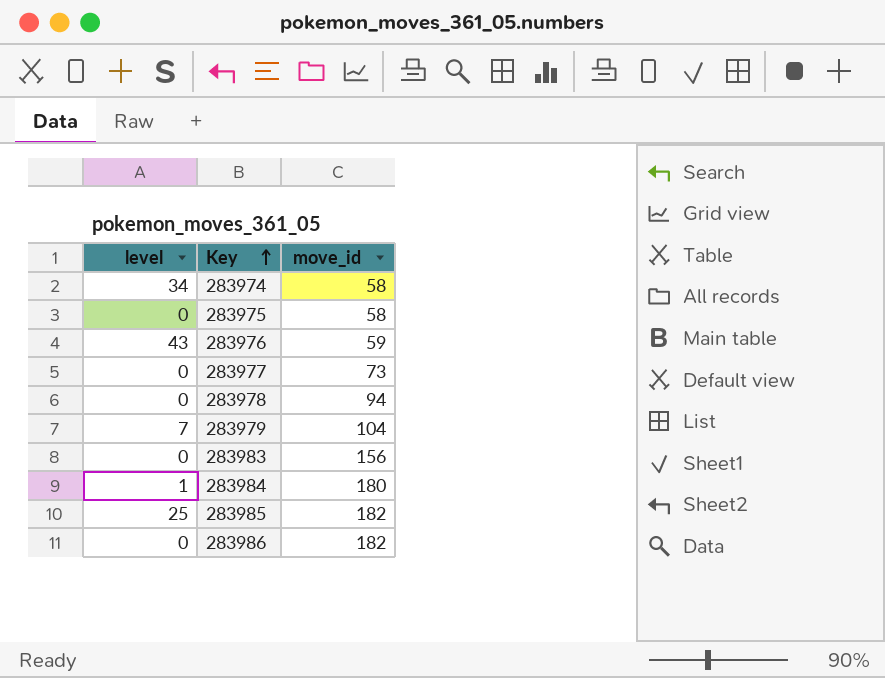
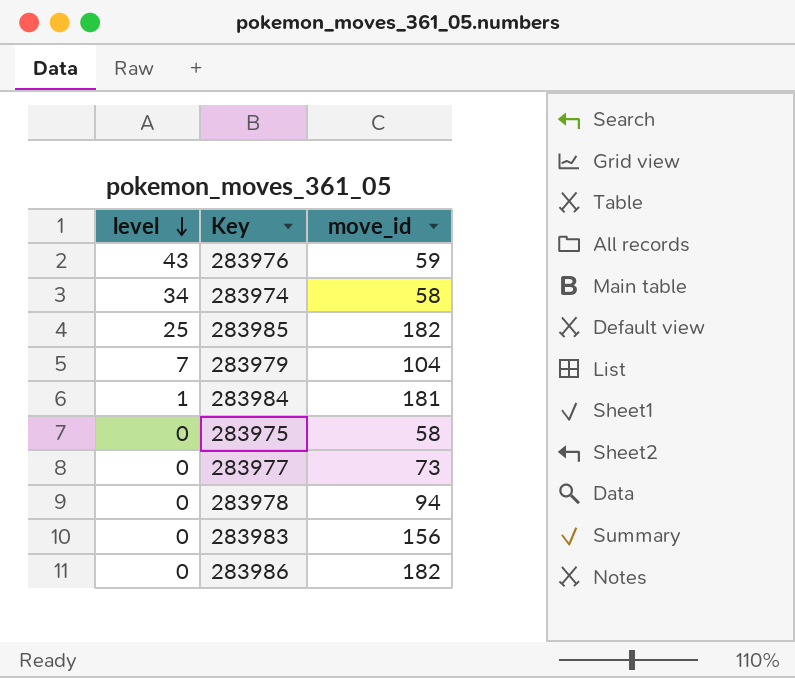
row order: Key ascending -> level descending
283984 | move_id: 180 -> 181

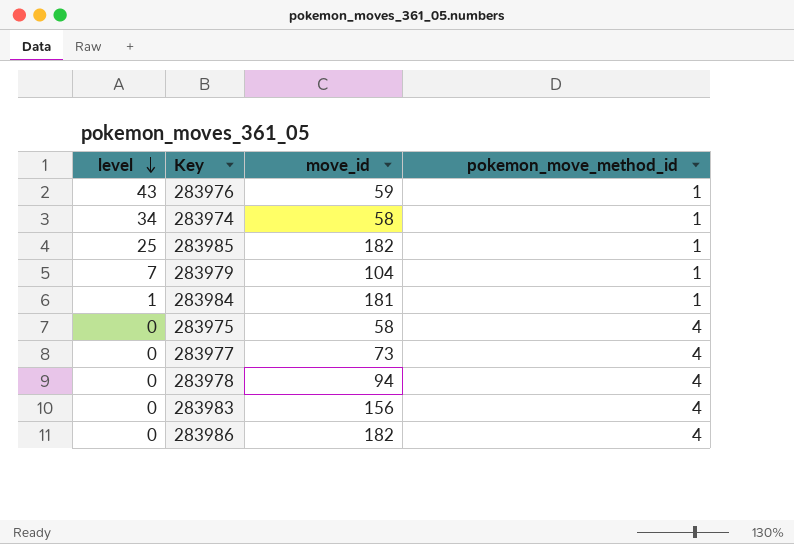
column pokemon_move_method_id | position: none -> 4

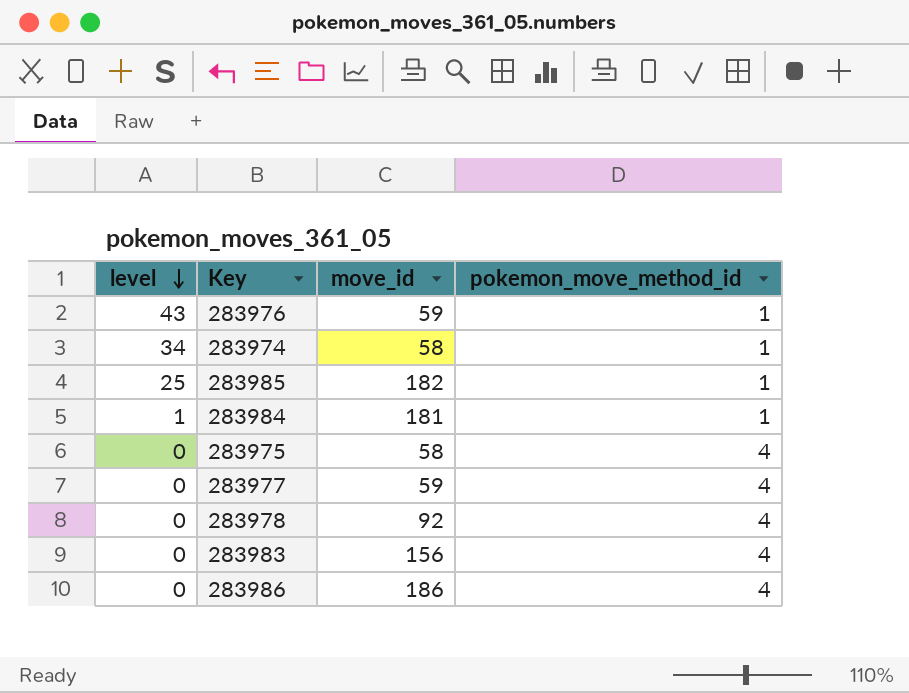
row 283979: 7 | 104 | 1 -> none
283977 | move_id: 73 -> 59
283978 | move_id: 94 -> 92
283986 | move_id: 182 -> 186

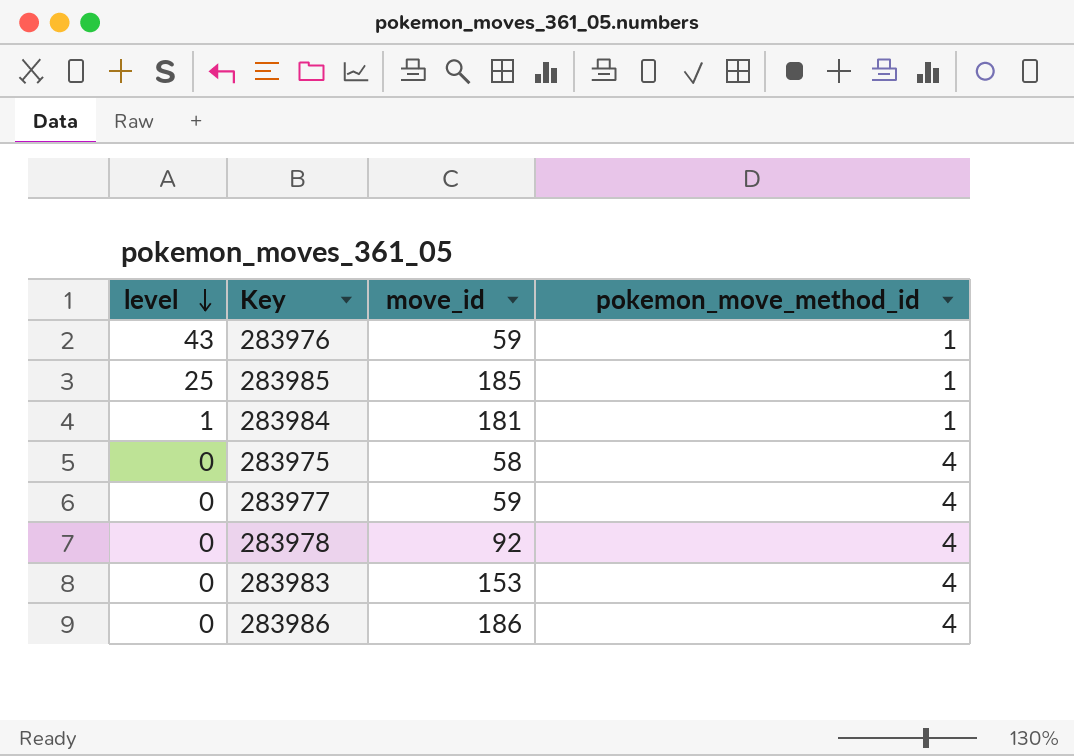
row 283974: 34 | 58 | 1 -> none
283985 | move_id: 182 -> 185
283983 | move_id: 156 -> 153

